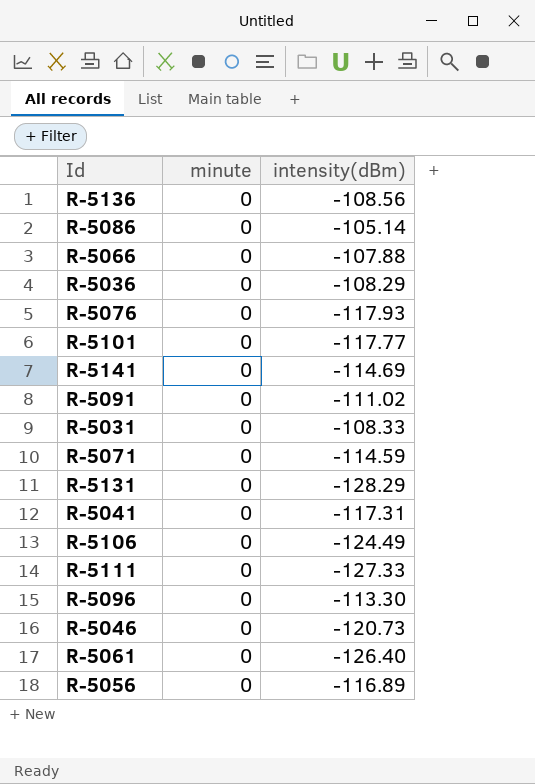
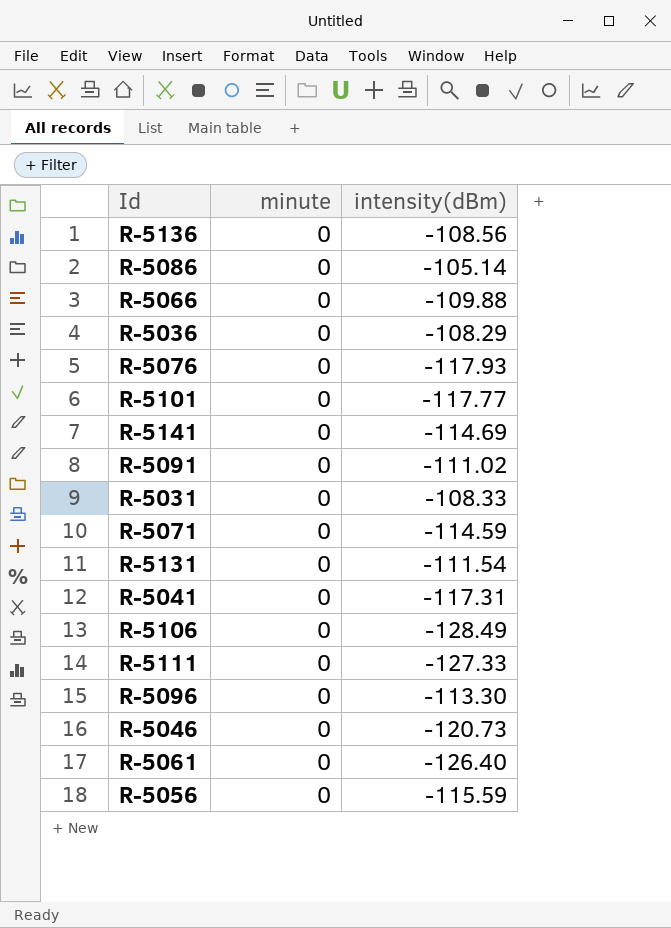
R-5066 | intensity(dBm): -107.88 -> -109.88
R-5131 | intensity(dBm): -128.29 -> -111.54
R-5106 | intensity(dBm): -124.49 -> -128.49
R-5056 | intensity(dBm): -116.89 -> -115.59

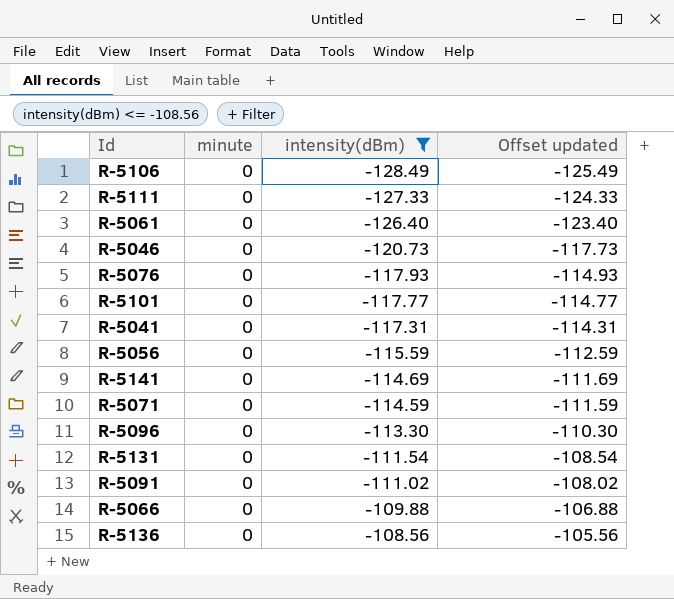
filter: none -> intensity(dBm) <= -108.56
row order: none -> intensity(dBm) ascending
column Offset updated | formula: none -> [intensity(dBm)] + 3

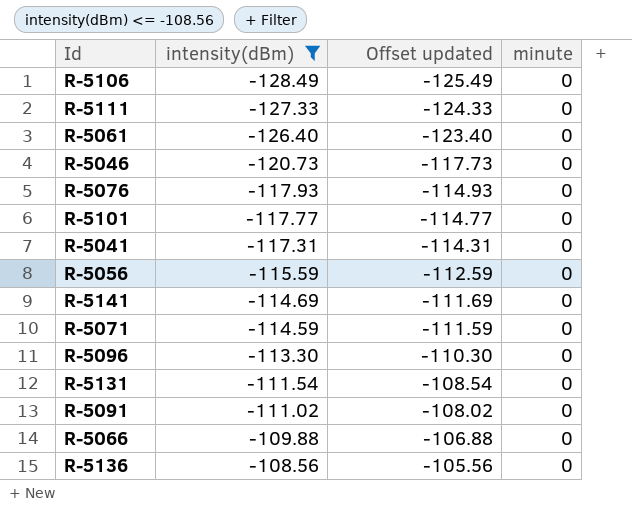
column minute | position: 2 -> 4

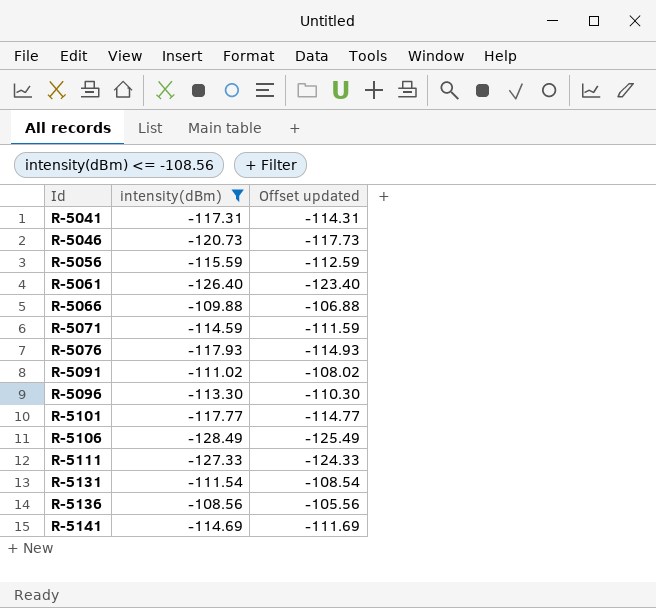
row order: intensity(dBm) ascending -> Id ascending
column minute | position: 4 -> none

